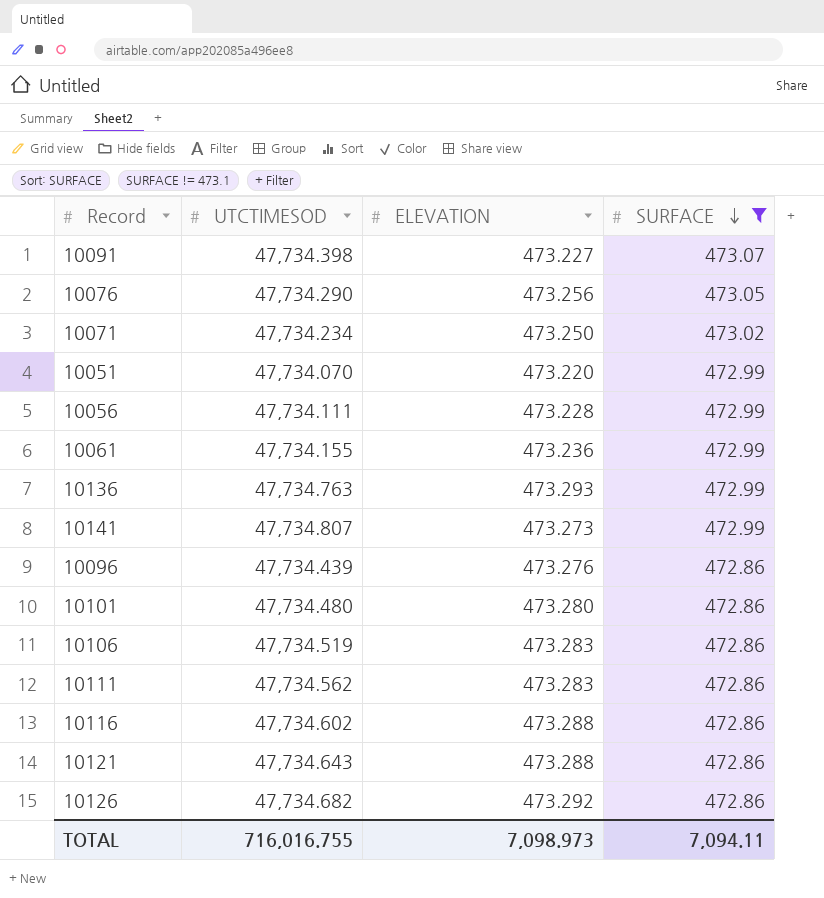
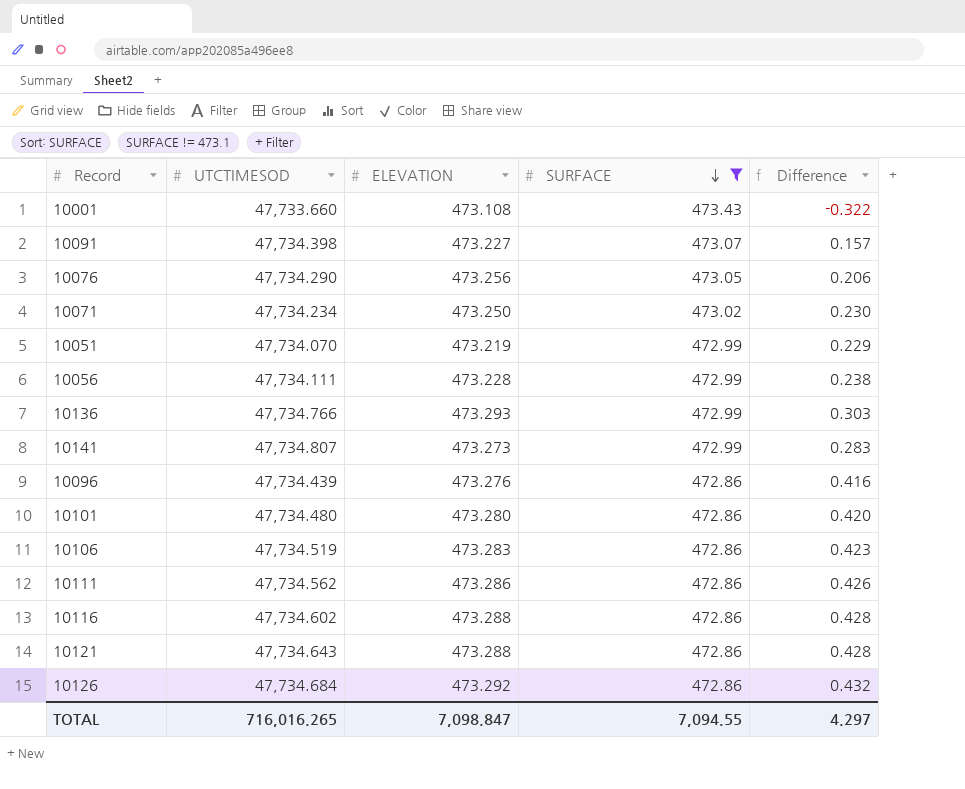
column Difference | formula: none -> [ELEVATION] - [SURFACE]
row 10061: 47,734.155 | 473.236 | 472.99 -> none
row 10001: none -> 47,733.660 | 473.108 | 473.43 | -0.322
10051 | ELEVATION: 473.220 -> 473.219
10136 | UTCTIMESOD: 47,734.763 -> 47,734.766
10111 | ELEVATION: 473.283 -> 473.286
10126 | UTCTIMESOD: 47,734.682 -> 47,734.684
TOTAL | UTCTIMESOD: 716,016.755 -> 716,016.265
TOTAL | ELEVATION: 7,098.973 -> 7,098.847
TOTAL | SURFACE: 7,094.11 -> 7,094.55

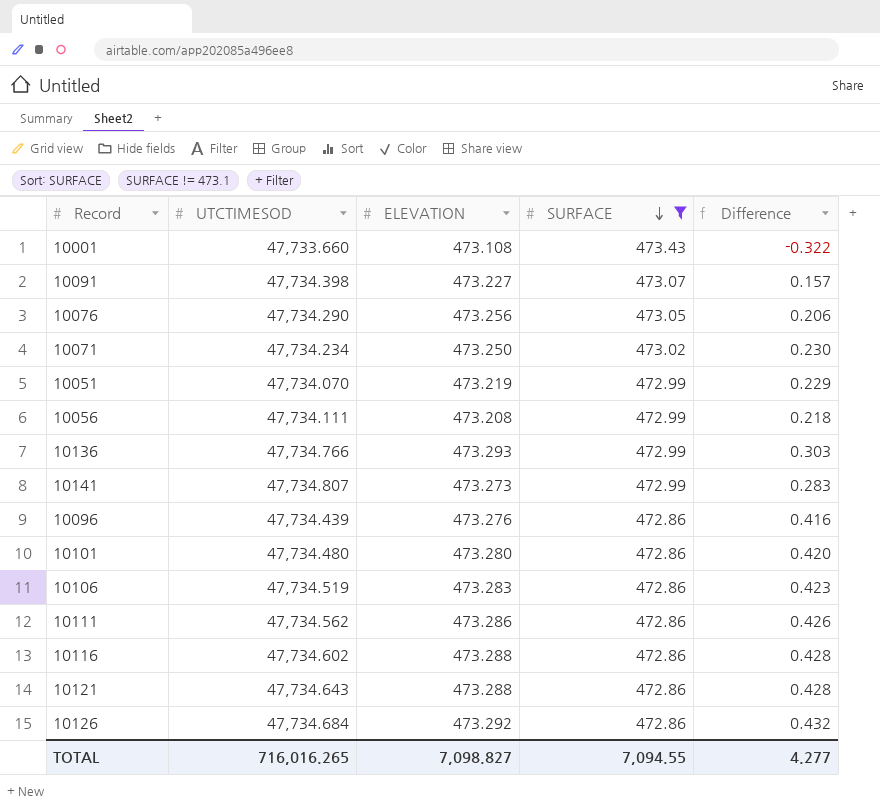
10056 | ELEVATION: 473.228 -> 473.208
10056 | Difference: 0.238 -> 0.218
TOTAL | ELEVATION: 7,098.847 -> 7,098.827
TOTAL | Difference: 4.297 -> 4.277

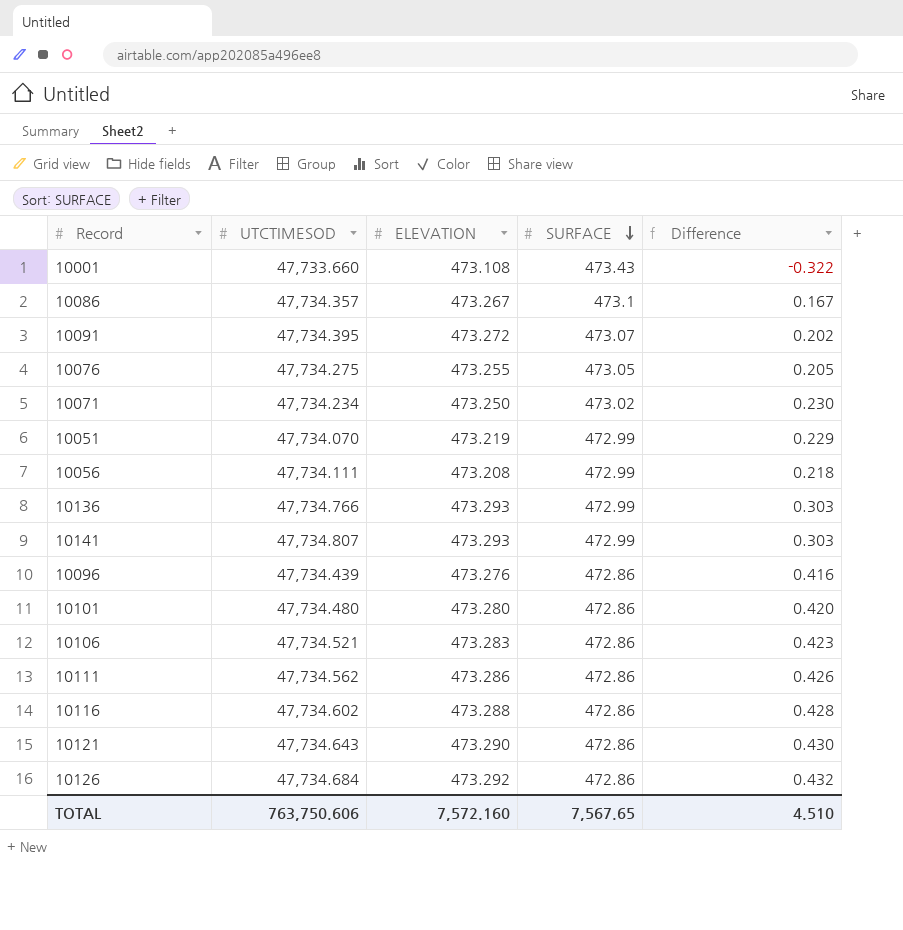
filter: SURFACE != 473.1 -> none
10091 | UTCTIMESOD: 47,734.398 -> 47,734.395
10091 | ELEVATION: 473.227 -> 473.272
10091 | Difference: 0.157 -> 0.202
10076 | UTCTIMESOD: 47,734.290 -> 47,734.275
10076 | ELEVATION: 473.256 -> 473.255
10076 | Difference: 0.206 -> 0.205
10141 | ELEVATION: 473.273 -> 473.293
10141 | Difference: 0.283 -> 0.303
10106 | UTCTIMESOD: 47,734.519 -> 47,734.521
10121 | ELEVATION: 473.288 -> 473.290
10121 | Difference: 0.428 -> 0.430
TOTAL | UTCTIMESOD: 716,016.265 -> 763,750.606
TOTAL | ELEVATION: 7,098.827 -> 7,572.160
TOTAL | SURFACE: 7,094.55 -> 7,567.65
TOTAL | Difference: 4.277 -> 4.510

